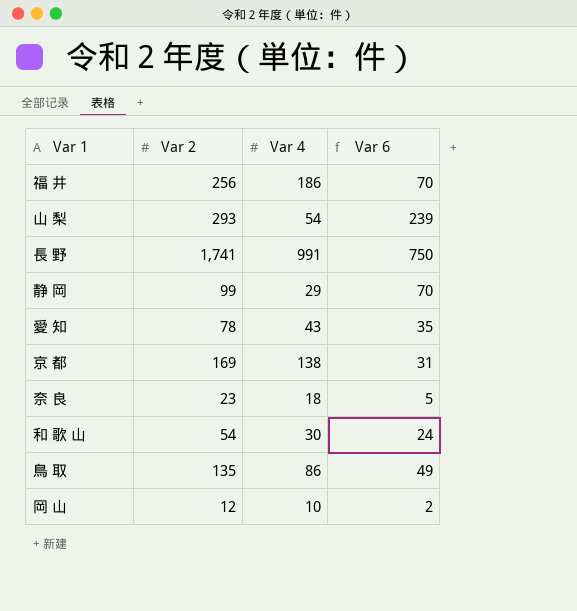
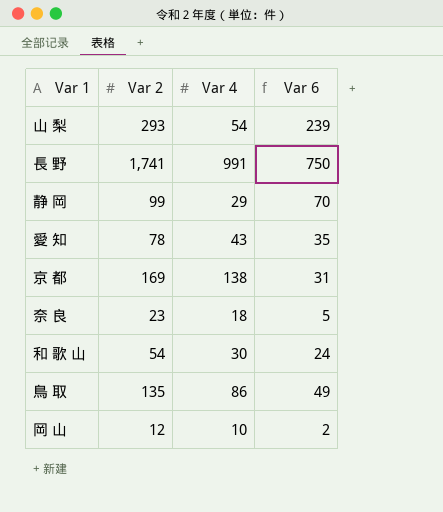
row 福 井: 256 | 186 | 70 -> none

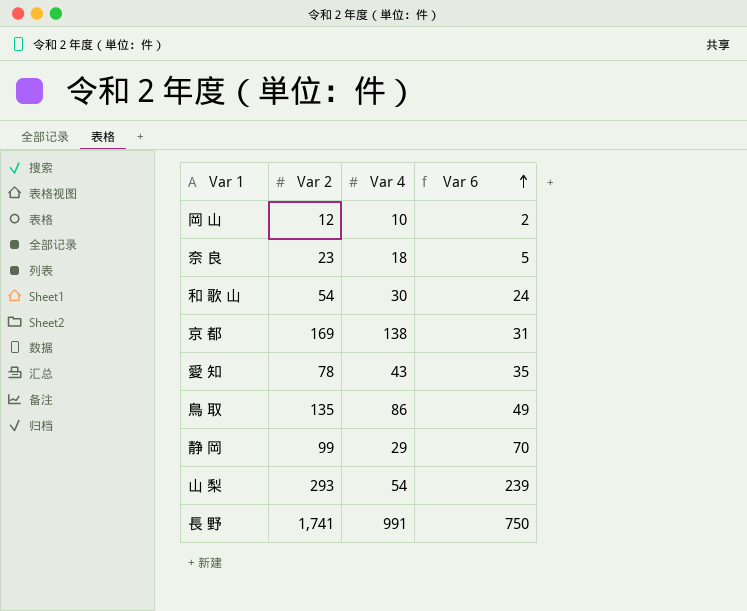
row order: none -> Var 6 ascending

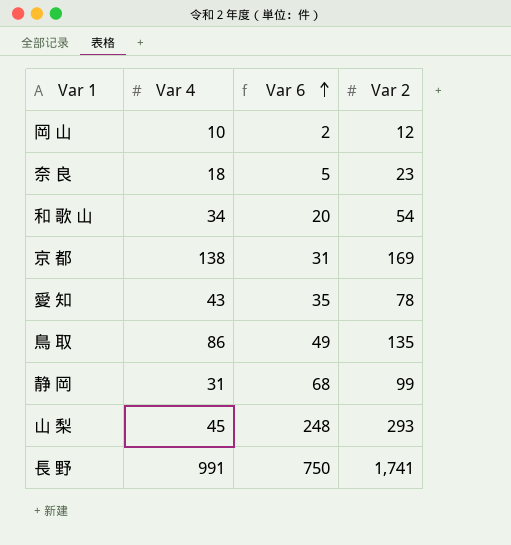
column Var 2 | position: 2 -> 4
和 歌 山 | Var 4: 30 -> 34
和 歌 山 | Var 6: 24 -> 20
静 岡 | Var 4: 29 -> 31
静 岡 | Var 6: 70 -> 68
山 梨 | Var 4: 54 -> 45
山 梨 | Var 6: 239 -> 248

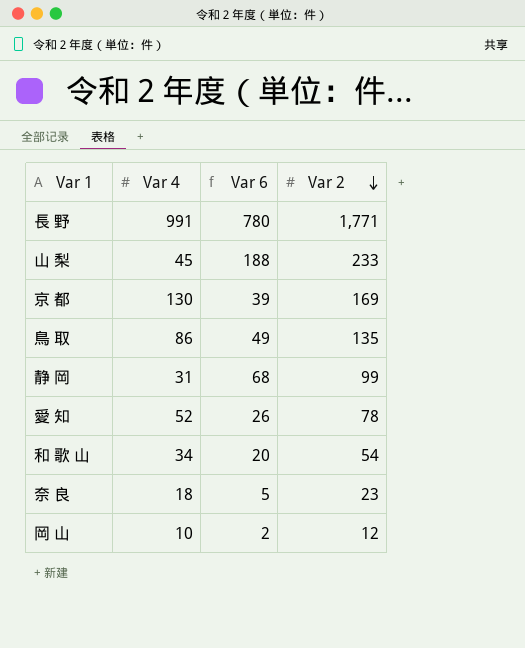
row order: Var 6 ascending -> Var 2 descending
長 野 | Var 6: 750 -> 780
長 野 | Var 2: 1,741 -> 1,771
山 梨 | Var 6: 248 -> 188
山 梨 | Var 2: 293 -> 233
京 都 | Var 4: 138 -> 130
京 都 | Var 6: 31 -> 39
愛 知 | Var 4: 43 -> 52
愛 知 | Var 6: 35 -> 26

